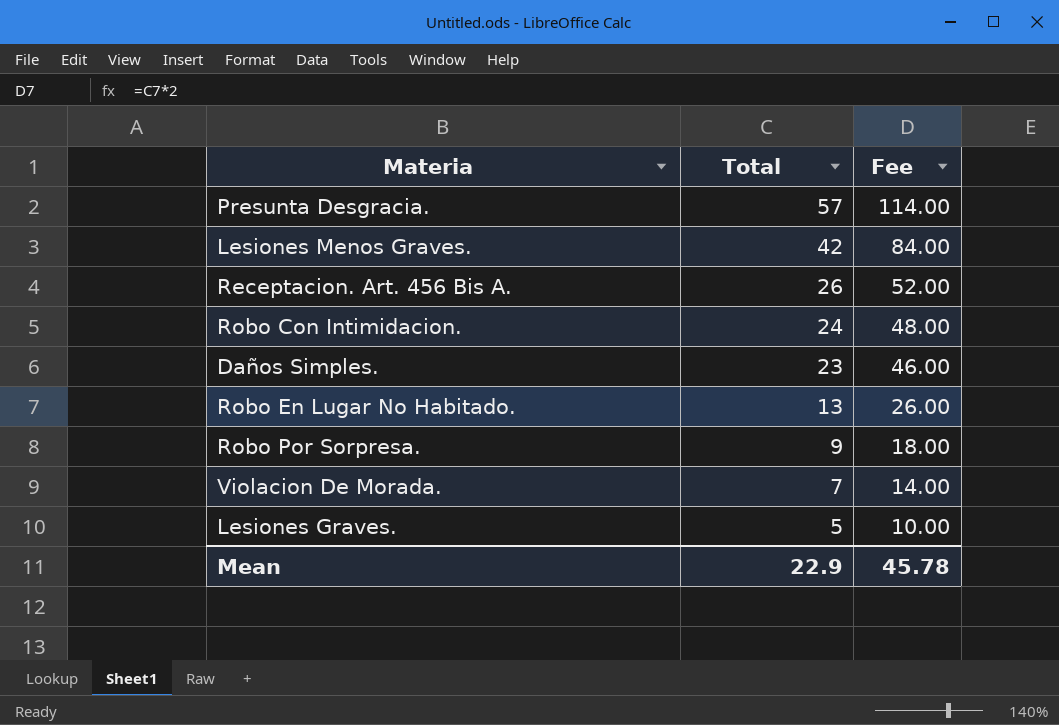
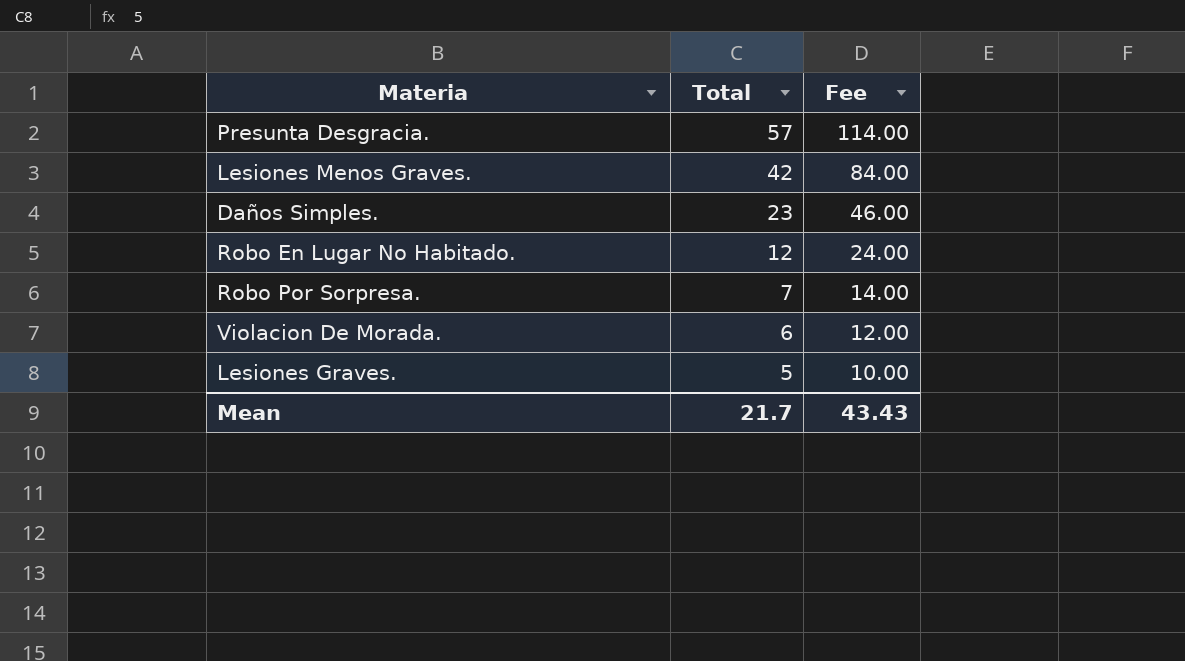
row Receptacion. Art. 456 Bis A.: 26 | 52.00 -> none
row Robo Con Intimidacion.: 24 | 48.00 -> none
Robo En Lugar No Habitado. | Total: 13 -> 12
Robo En Lugar No Habitado. | Fee: 26.00 -> 24.00
Robo Por Sorpresa. | Total: 9 -> 7
Robo Por Sorpresa. | Fee: 18.00 -> 14.00
Violacion De Morada. | Total: 7 -> 6
Violacion De Morada. | Fee: 14.00 -> 12.00
Mean | Total: 22.9 -> 21.7
Mean | Fee: 45.78 -> 43.43

